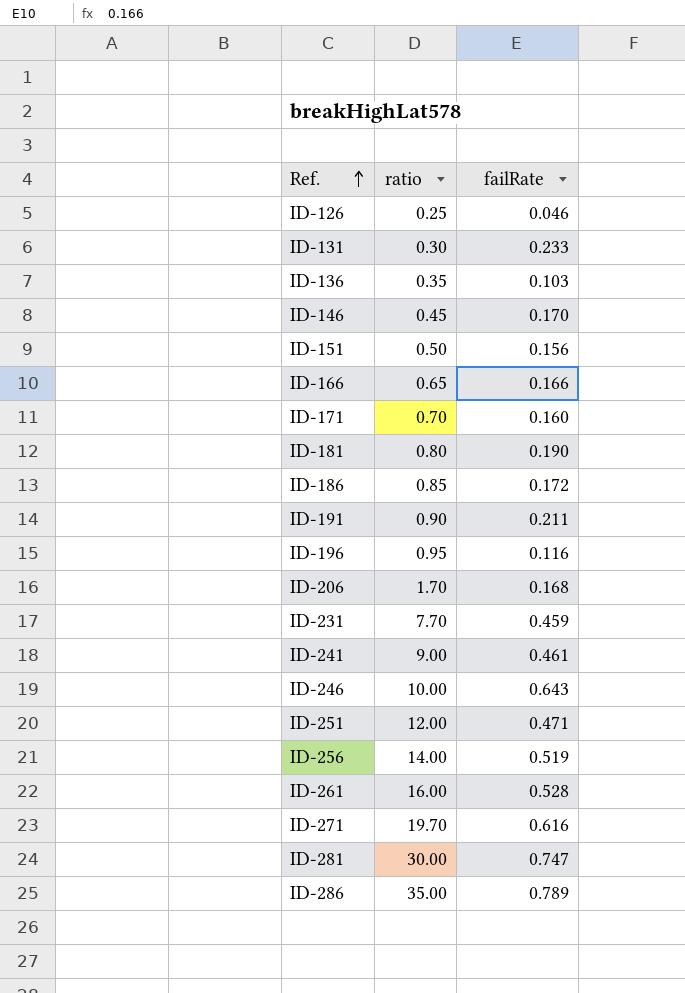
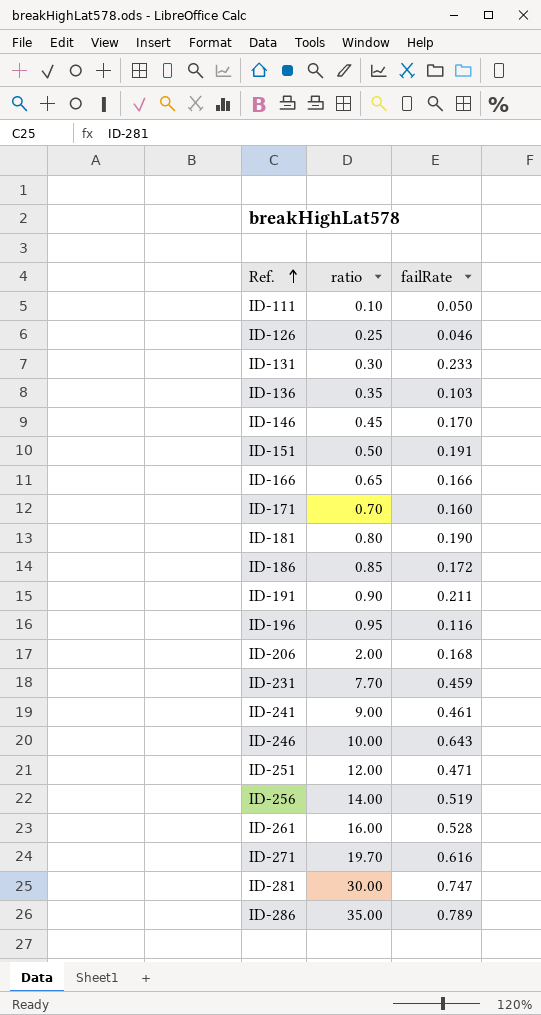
row ID-111: none -> 0.10 | 0.050
ID-151 | failRate: 0.156 -> 0.191
ID-206 | ratio: 1.70 -> 2.00

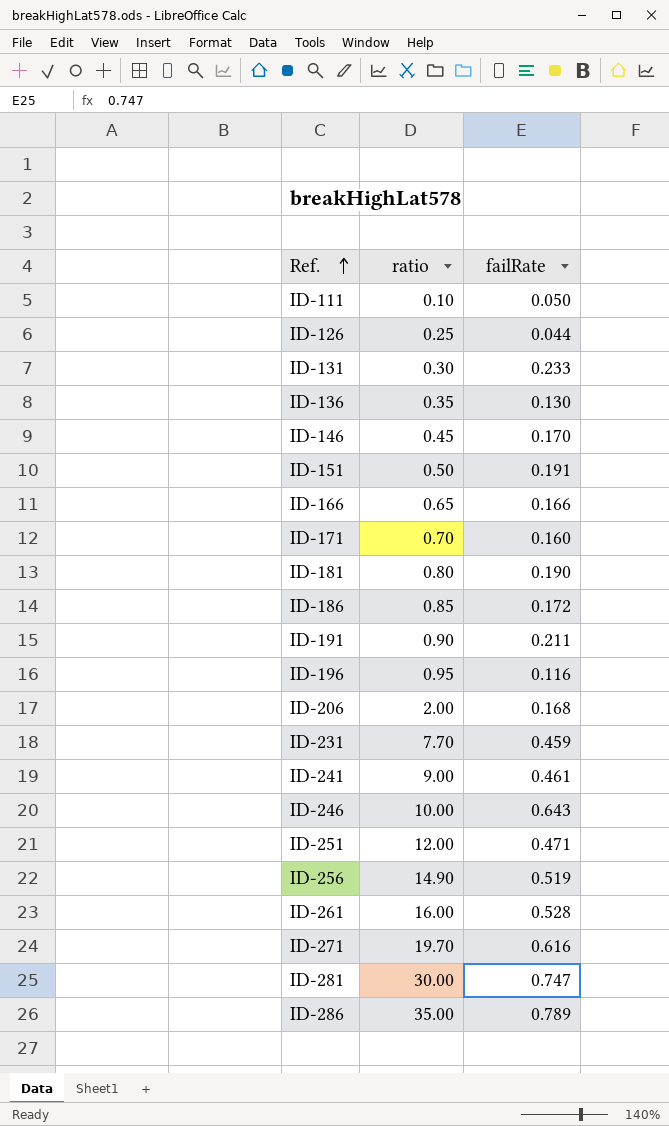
ID-126 | failRate: 0.046 -> 0.044
ID-136 | failRate: 0.103 -> 0.130
ID-256 | ratio: 14.00 -> 14.90

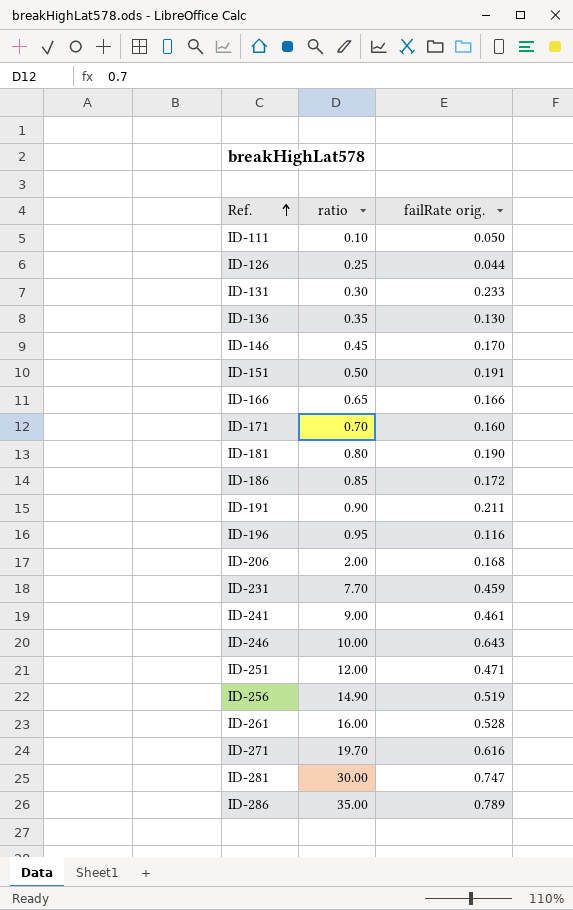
column name: failRate -> failRate orig.

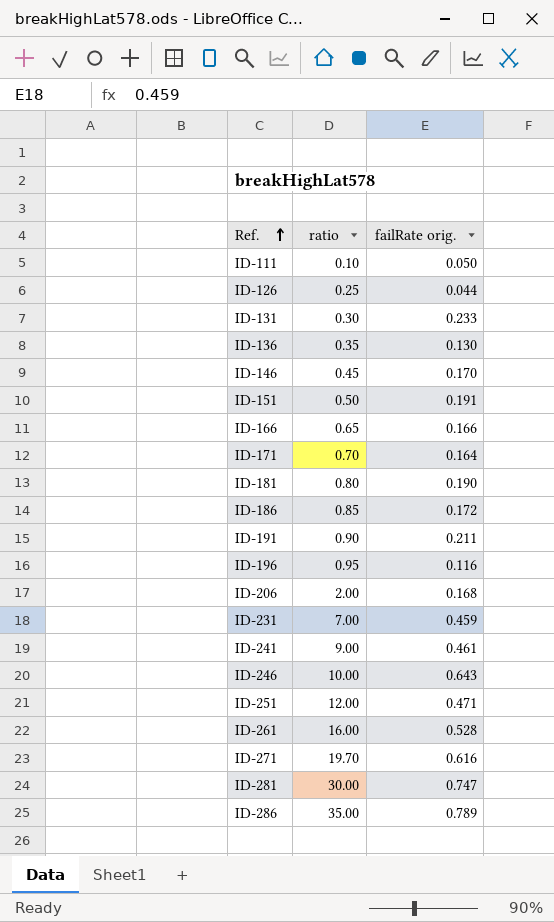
row ID-256: 14.90 | 0.519 -> none
ID-171 | failRate orig.: 0.160 -> 0.164
ID-231 | ratio: 7.70 -> 7.00

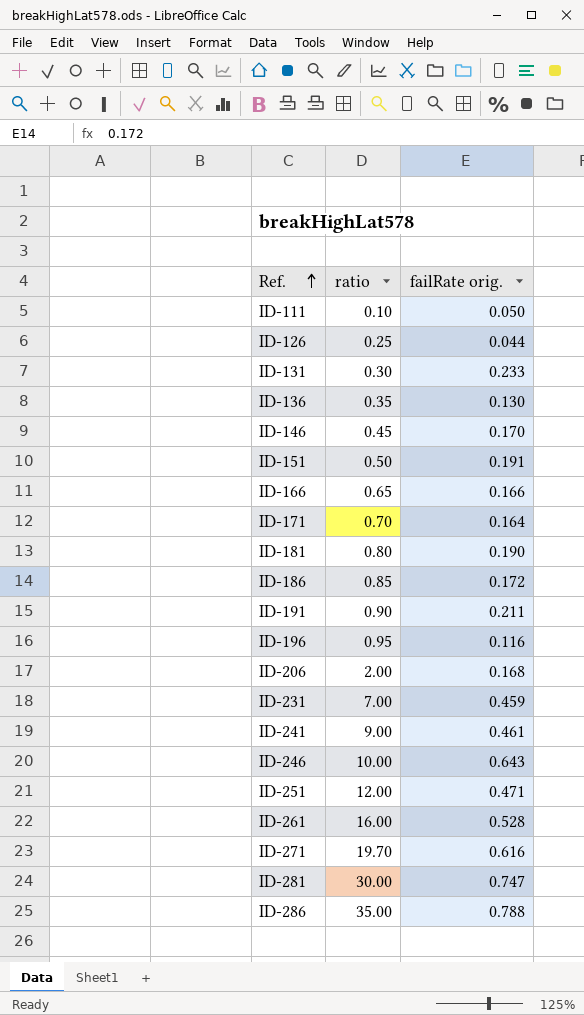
ID-286 | failRate orig.: 0.789 -> 0.788

